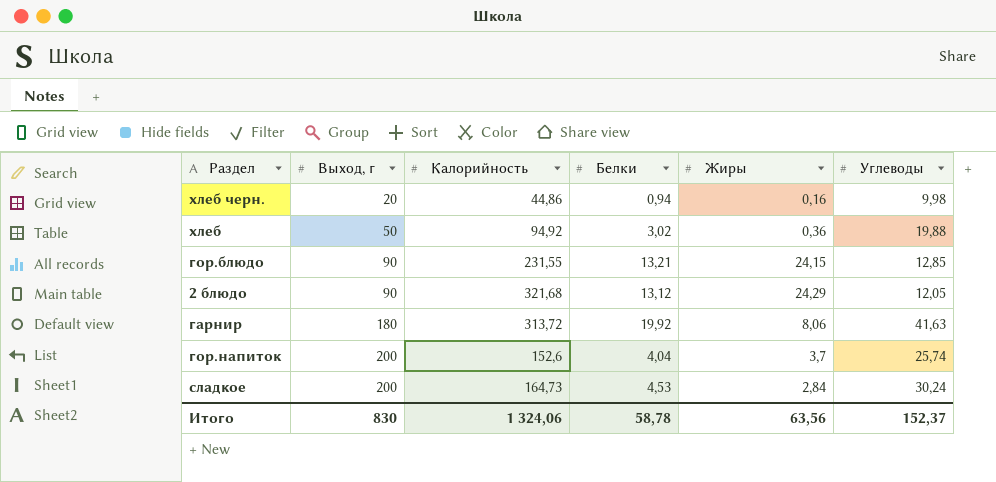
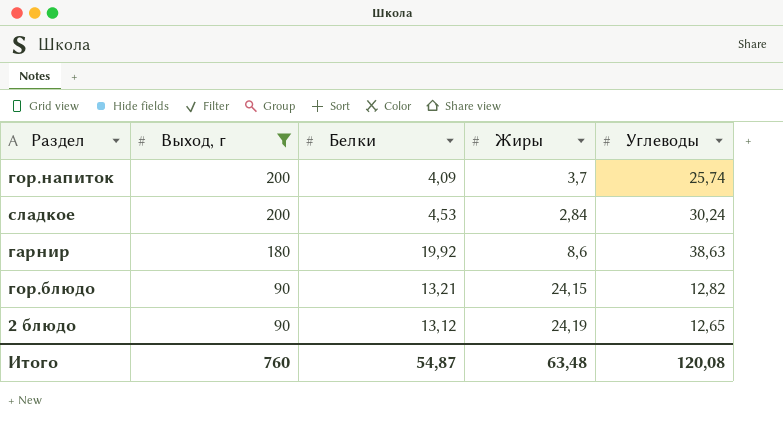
filter: none -> Выход, г >= 90
row order: Выход, г ascending -> Выход, г descending
column Калорийность | position: 3 -> none
гор.напиток | Белки: 4,04 -> 4,09
гарнир | Жиры: 8,06 -> 8,6
гарнир | Углеводы: 41,63 -> 38,63
гор.блюдо | Углеводы: 12,85 -> 12,82
2 блюдо | Жиры: 24,29 -> 24,19
2 блюдо | Углеводы: 12,05 -> 12,65
Итого | Выход, г: 830 -> 760
Итого | Белки: 58,78 -> 54,87
Итого | Жиры: 63,56 -> 63,48
Итого | Углеводы: 152,37 -> 120,08

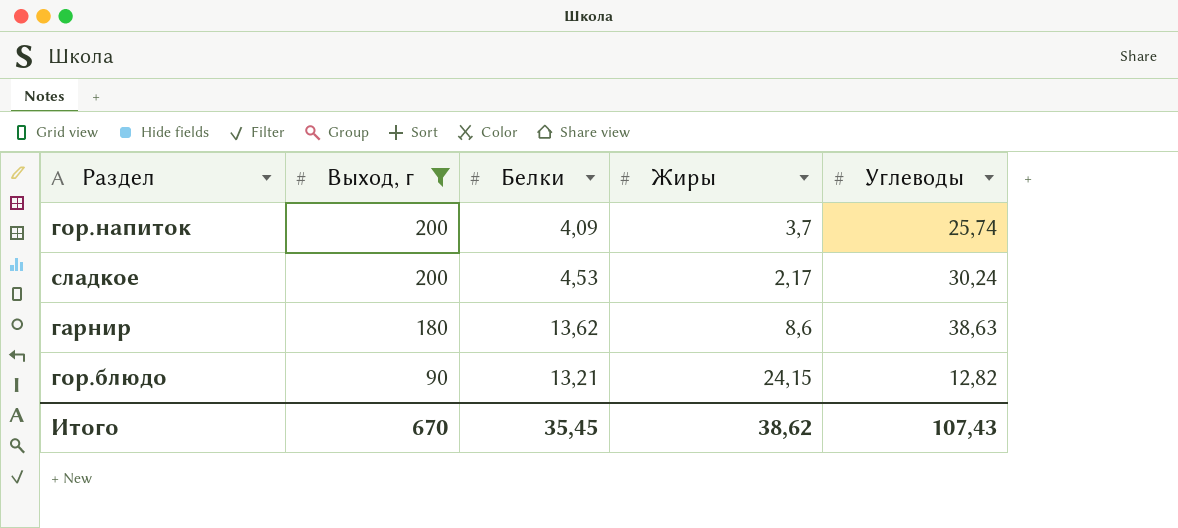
row 2 блюдо: 90 | 13,12 | 24,19 | 12,65 -> none
сладкое | Жиры: 2,84 -> 2,17
гарнир | Белки: 19,92 -> 13,62
Итого | Выход, г: 760 -> 670
Итого | Белки: 54,87 -> 35,45
Итого | Жиры: 63,48 -> 38,62
Итого | Углеводы: 120,08 -> 107,43

